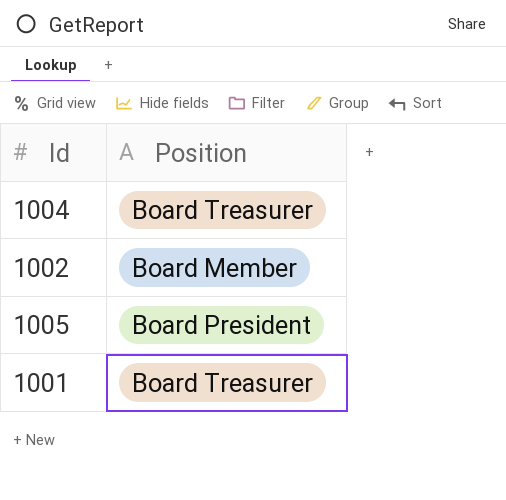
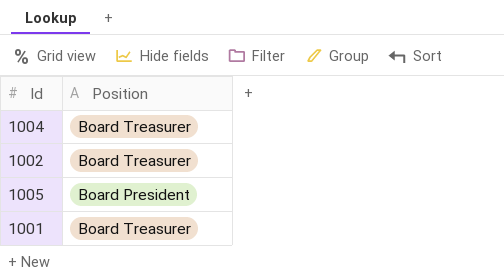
1002 | Position: Board Member -> Board Treasurer

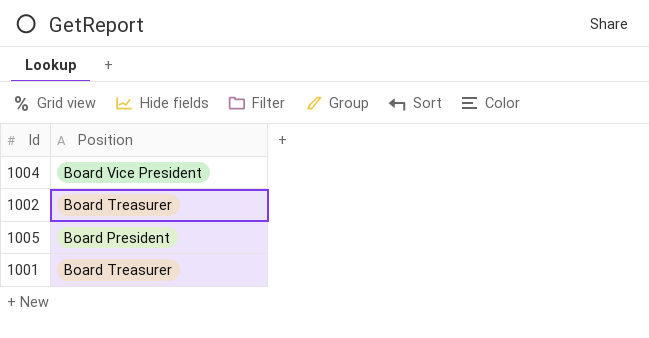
1004 | Position: Board Treasurer -> Board Vice President

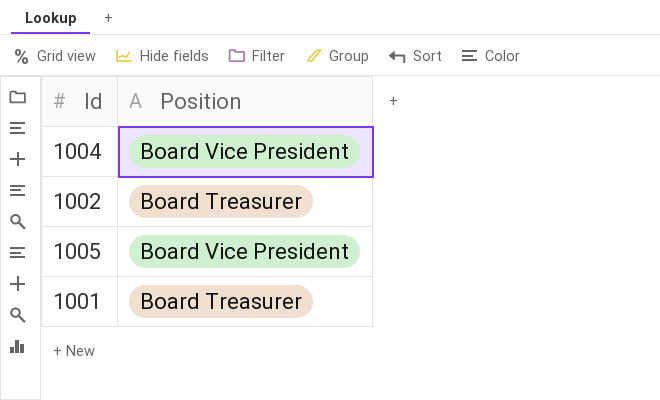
1005 | Position: Board President -> Board Vice President

